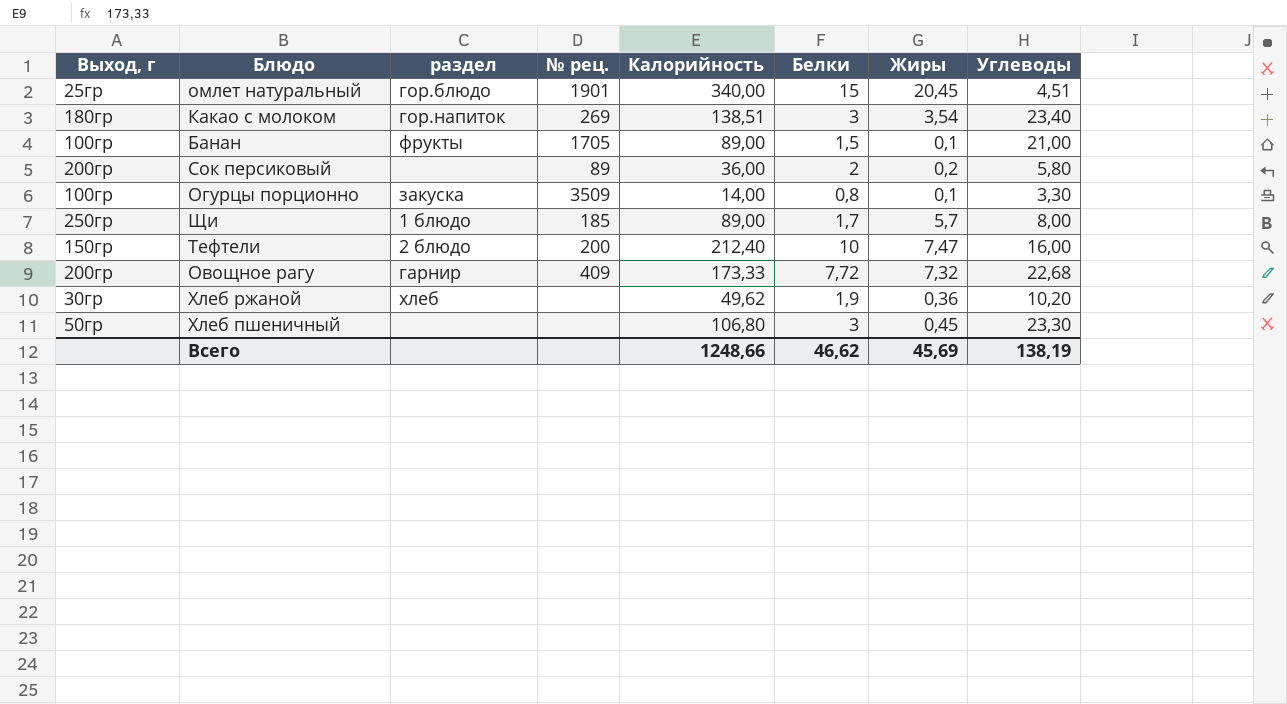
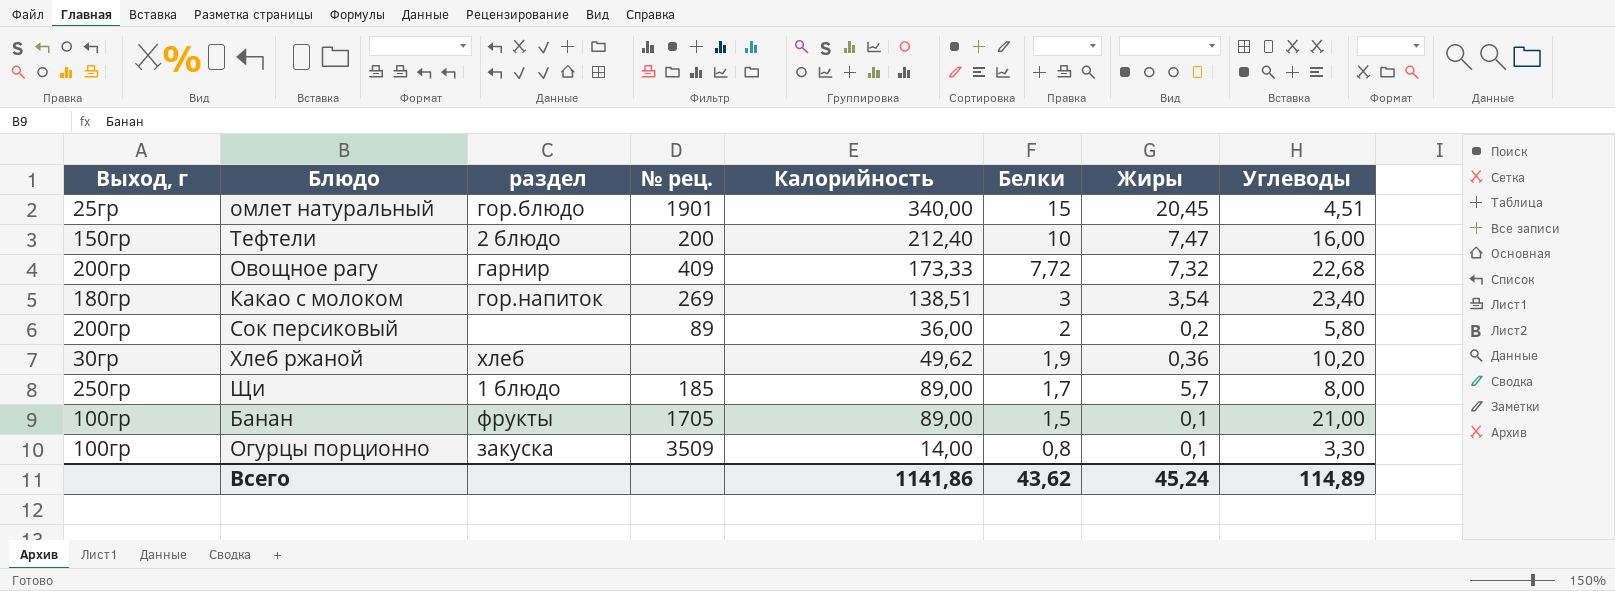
row order: none -> Белки descending
row Хлеб пшеничный: 50гр | none | none | 106,80 | 3 | 0,45 | 23,30 -> none
Всего | Калорийность: 1248,66 -> 1141,86
Всего | Белки: 46,62 -> 43,62
Всего | Жиры: 45,69 -> 45,24
Всего | Углеводы: 138,19 -> 114,89

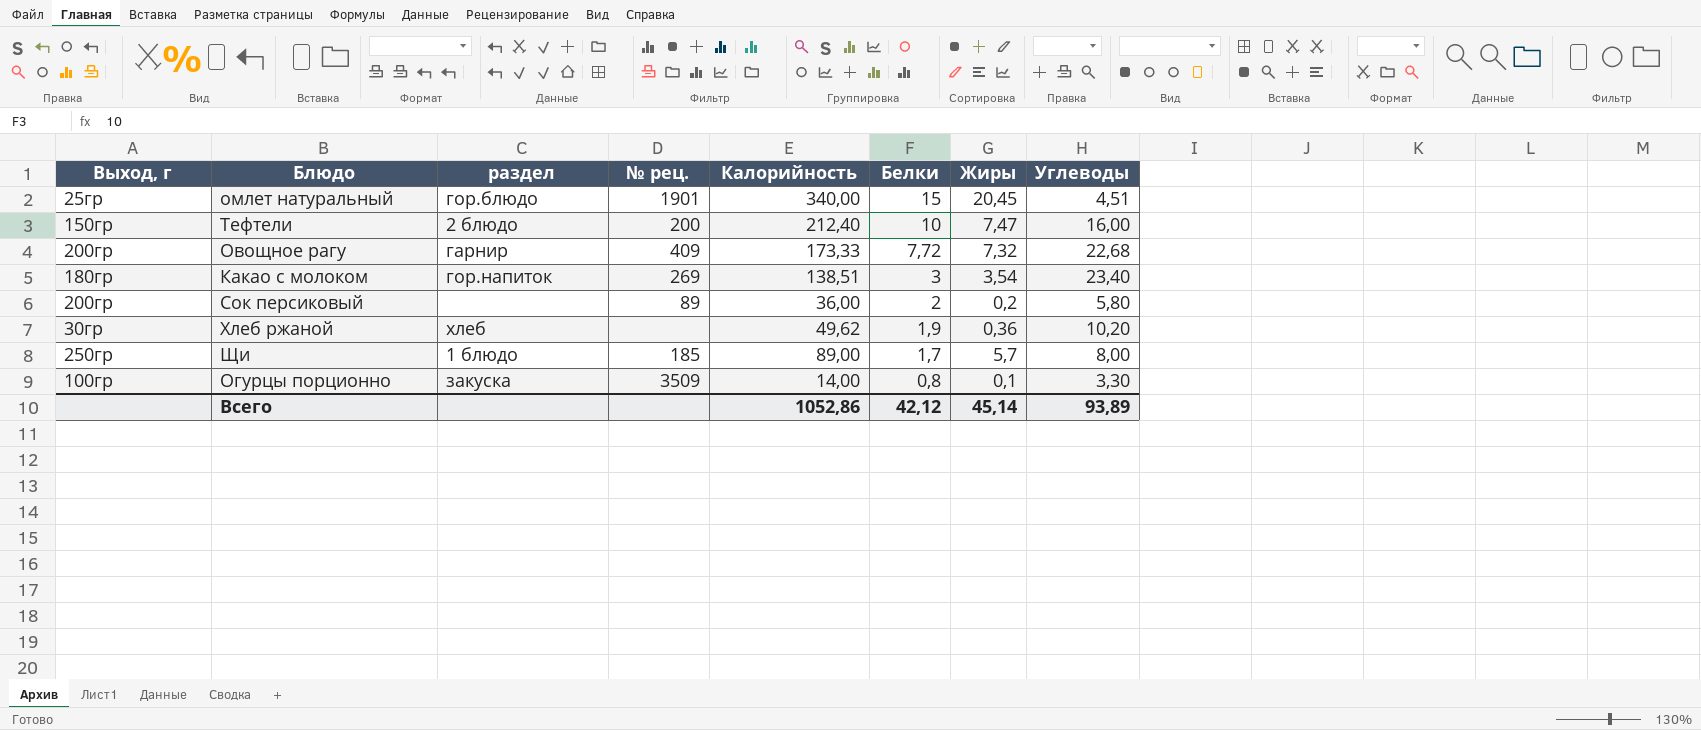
row Банан: 100гр | фрукты | 1705 | 89,00 | 1,5 | 0,1 | 21,00 -> none
Всего | Калорийность: 1141,86 -> 1052,86
Всего | Белки: 43,62 -> 42,12
Всего | Жиры: 45,24 -> 45,14
Всего | Углеводы: 114,89 -> 93,89

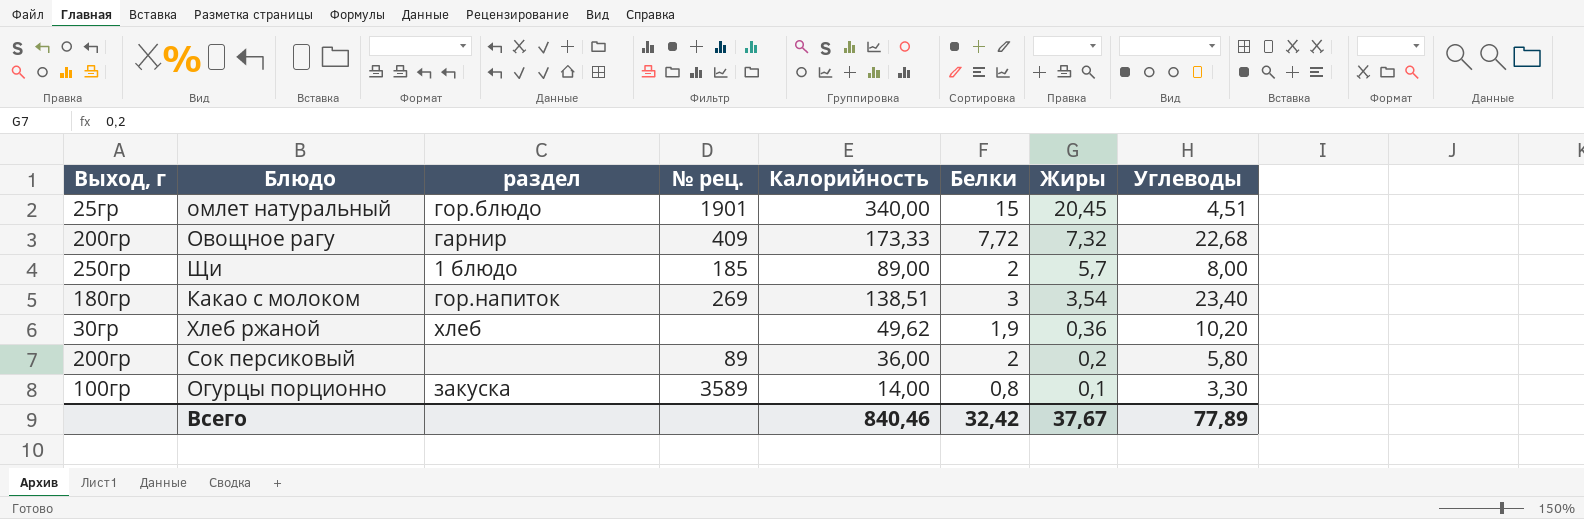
row order: Белки descending -> Жиры descending
row Тефтели: 150гр | 2 блюдо | 200 | 212,40 | 10 | 7,47 | 16,00 -> none
Щи | Белки: 1,7 -> 2
Огурцы порционно | № рец.: 3509 -> 3589
Всего | Калорийность: 1052,86 -> 840,46
Всего | Белки: 42,12 -> 32,42
Всего | Жиры: 45,14 -> 37,67
Всего | Углеводы: 93,89 -> 77,89

